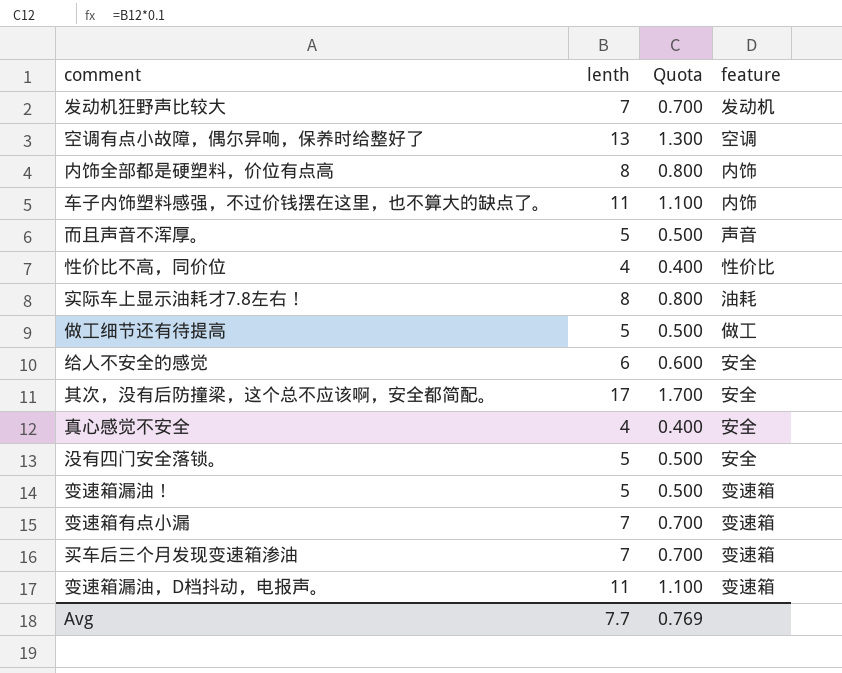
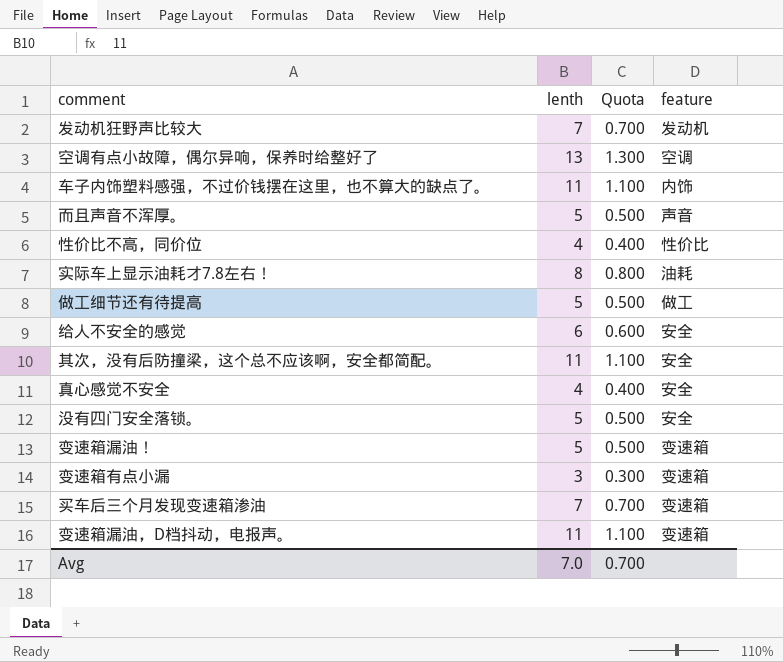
row 内饰全部都是硬塑料，价位有点高: 8 | 0.800 | 内饰 -> none
其次，没有后防撞梁，这个总不应该啊，安全都简配。 | lenth: 17 -> 11
其次，没有后防撞梁，这个总不应该啊，安全都简配。 | Quota: 1.700 -> 1.100
变速箱有点小漏 | lenth: 7 -> 3
变速箱有点小漏 | Quota: 0.700 -> 0.300
Avg | lenth: 7.7 -> 7.0
Avg | Quota: 0.769 -> 0.700

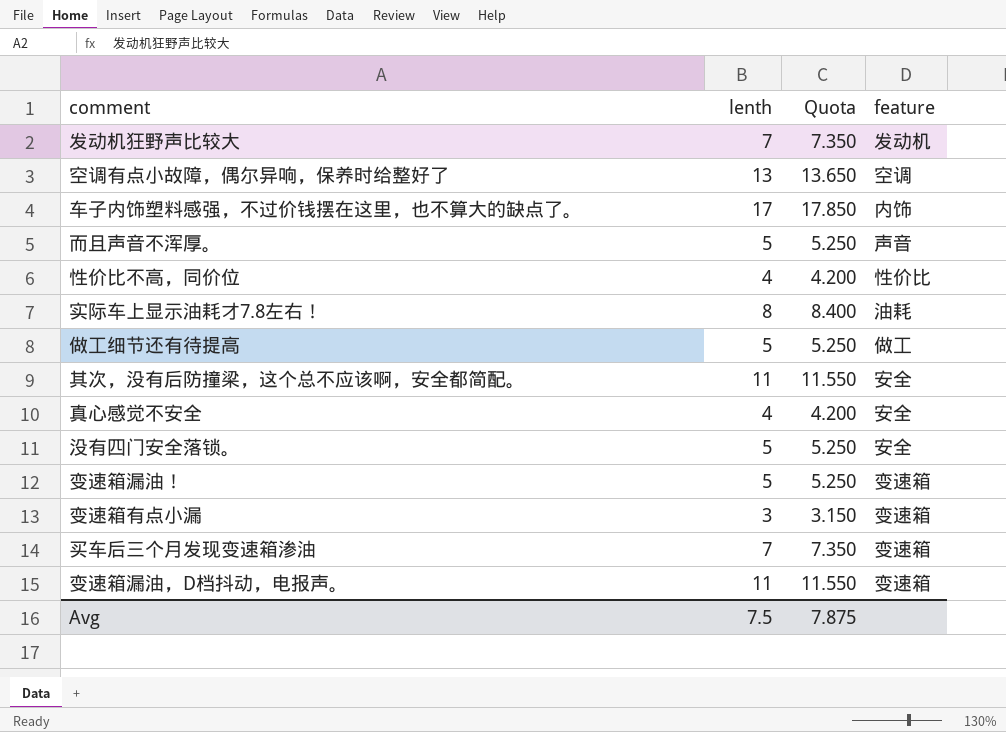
column Quota | formula: [lenth] * 0.1 -> [lenth] * 1.05
row 给人不安全的感觉: 6 | 0.600 | 安全 -> none
车子内饰塑料感强，不过价钱摆在这里，也不算大的缺点了。 | lenth: 11 -> 17
Avg | lenth: 7.0 -> 7.5
Avg | Quota: 0.700 -> 7.875

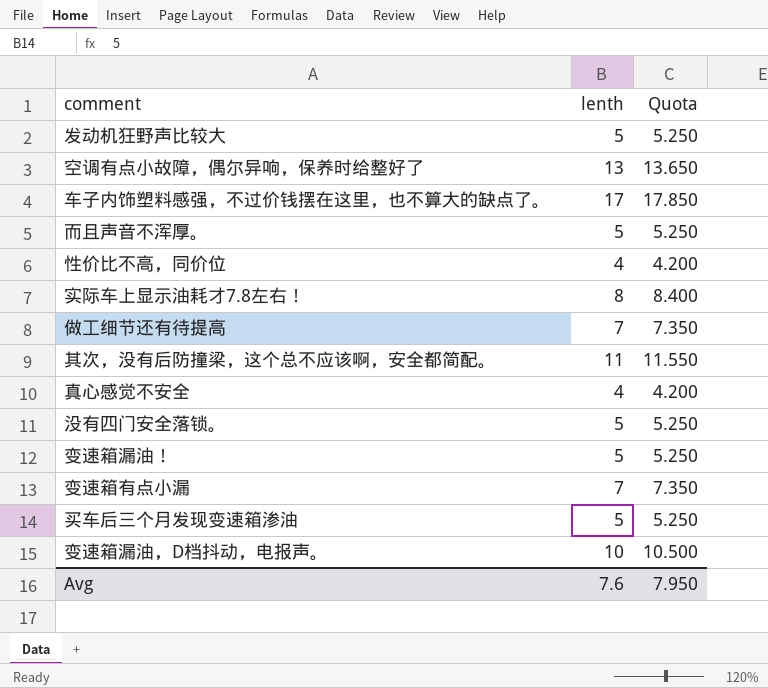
column feature | position: 4 -> none
发动机狂野声比较大 | lenth: 7 -> 5
发动机狂野声比较大 | Quota: 7.350 -> 5.250
做工细节还有待提高 | lenth: 5 -> 7
做工细节还有待提高 | Quota: 5.250 -> 7.350
变速箱有点小漏 | lenth: 3 -> 7
变速箱有点小漏 | Quota: 3.150 -> 7.350
买车后三个月发现变速箱渗油 | lenth: 7 -> 5
买车后三个月发现变速箱渗油 | Quota: 7.350 -> 5.250
变速箱漏油，D档抖动，电报声。 | lenth: 11 -> 10
变速箱漏油，D档抖动，电报声。 | Quota: 11.550 -> 10.500
Avg | lenth: 7.5 -> 7.6
Avg | Quota: 7.875 -> 7.950

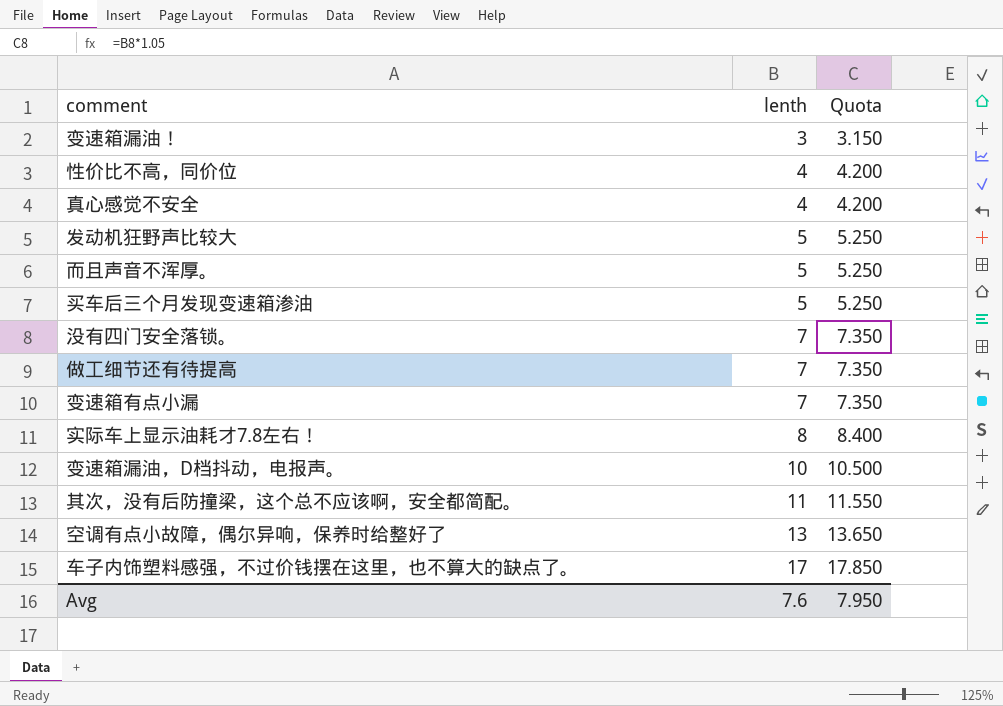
row order: none -> lenth ascending
变速箱漏油！ | lenth: 5 -> 3
变速箱漏油！ | Quota: 5.250 -> 3.150
没有四门安全落锁。 | lenth: 5 -> 7
没有四门安全落锁。 | Quota: 5.250 -> 7.350

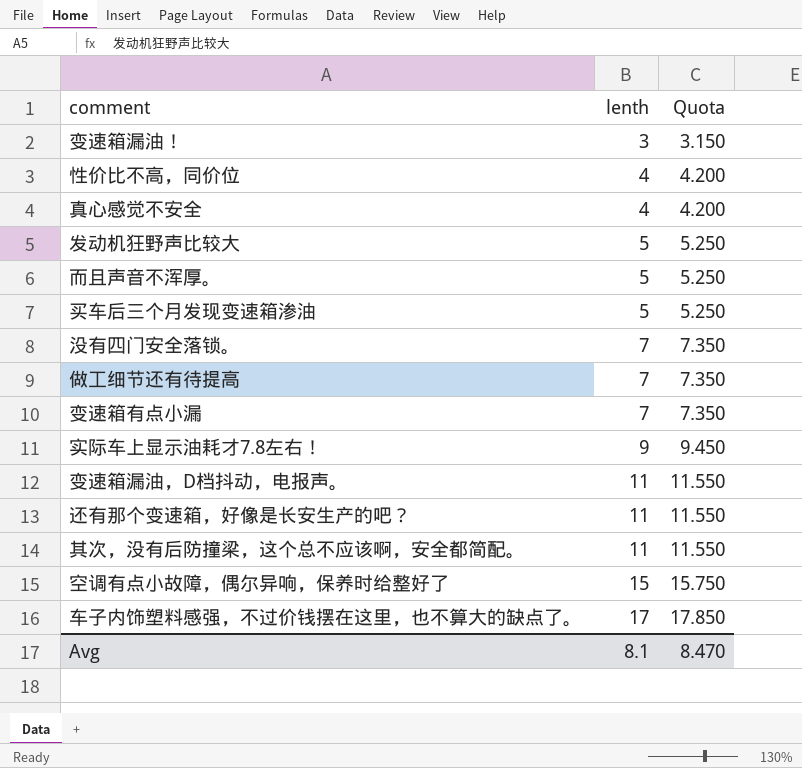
实际车上显示油耗才7.8左右！ | lenth: 8 -> 9
实际车上显示油耗才7.8左右！ | Quota: 8.400 -> 9.450
变速箱漏油，D档抖动，电报声。 | lenth: 10 -> 11
变速箱漏油，D档抖动，电报声。 | Quota: 10.500 -> 11.550
row 还有那个变速箱，好像是长安生产的吧？: none -> 11 | 11.550
空调有点小故障，偶尔异响，保养时给整好了 | lenth: 13 -> 15
空调有点小故障，偶尔异响，保养时给整好了 | Quota: 13.650 -> 15.750
Avg | lenth: 7.6 -> 8.1
Avg | Quota: 7.950 -> 8.470

